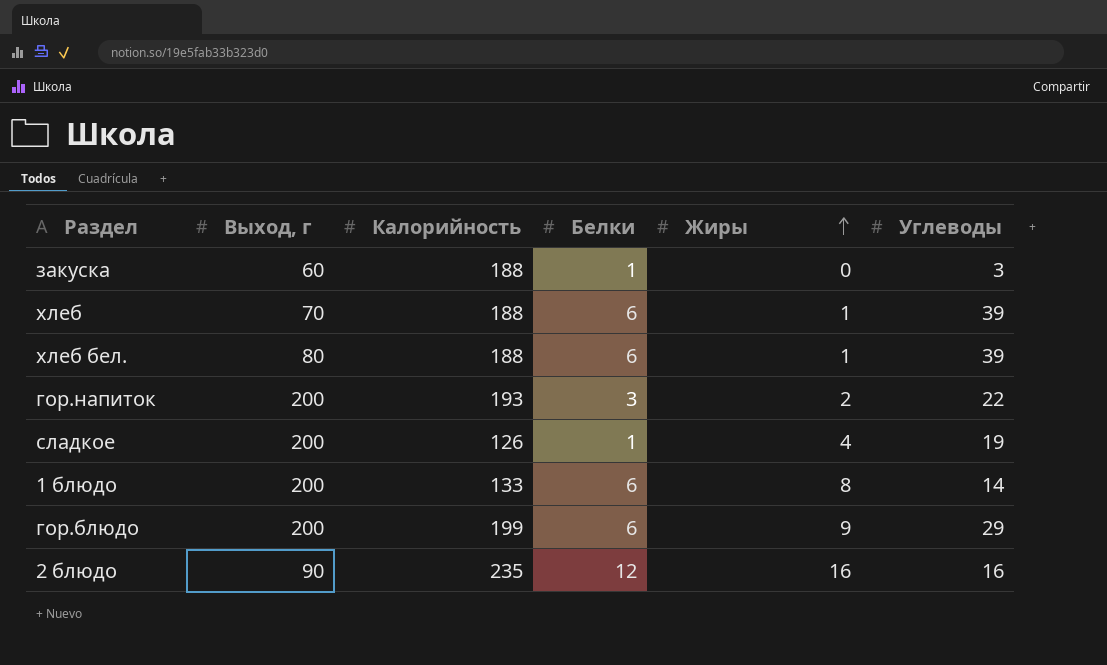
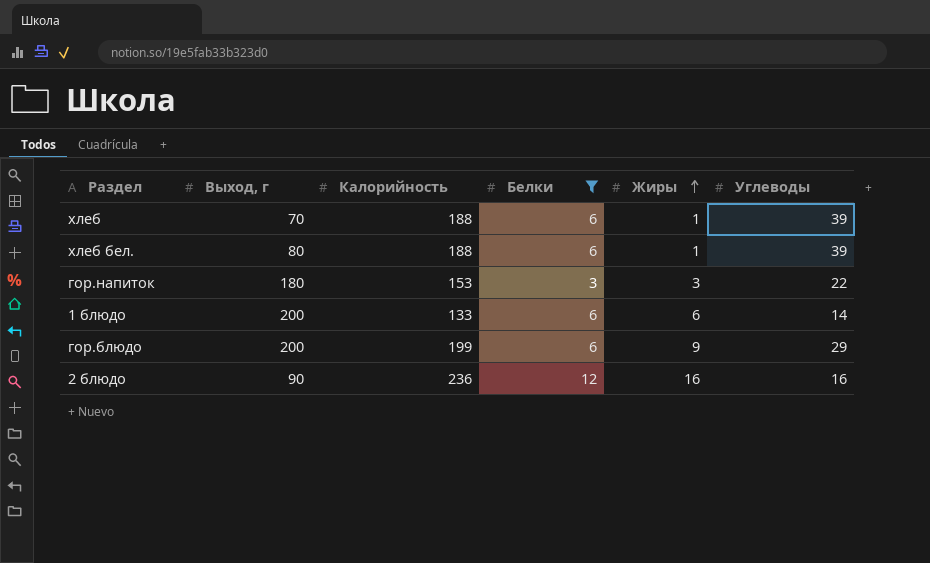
filter: none -> Белки != 1
гор.напиток | Выход, г: 200 -> 180
гор.напиток | Калорийность: 193 -> 153
гор.напиток | Жиры: 2 -> 3
1 блюдо | Жиры: 8 -> 6
2 блюдо | Калорийность: 235 -> 236

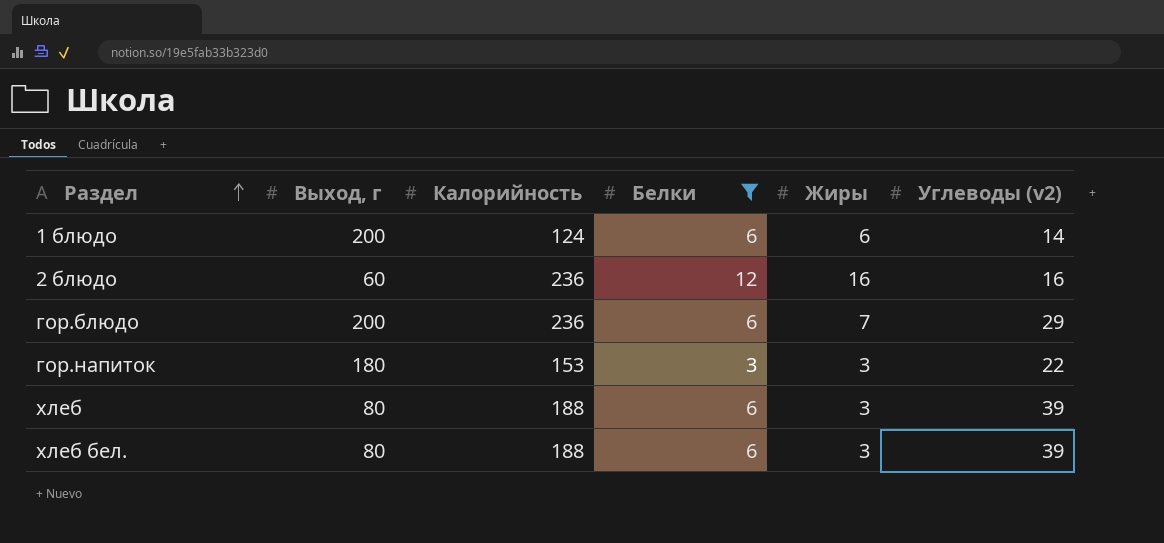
row order: Жиры ascending -> Раздел ascending
column name: Углеводы -> Углеводы (v2)
1 блюдо | Калорийность: 133 -> 124
2 блюдо | Выход, г: 90 -> 60
гор.блюдо | Калорийность: 199 -> 236
гор.блюдо | Жиры: 9 -> 7
хлеб | Выход, г: 70 -> 80
хлеб | Жиры: 1 -> 3
хлеб бел. | Жиры: 1 -> 3

